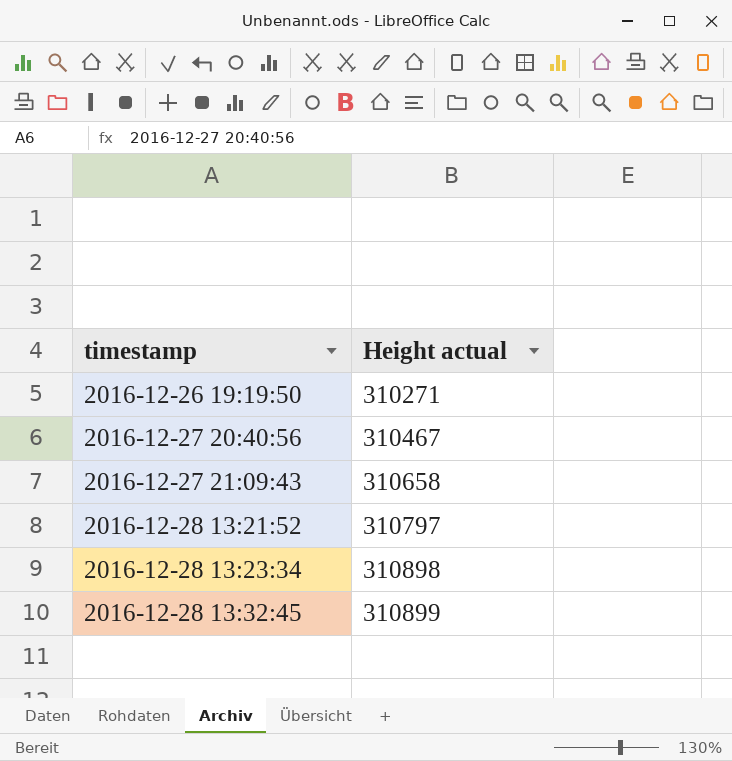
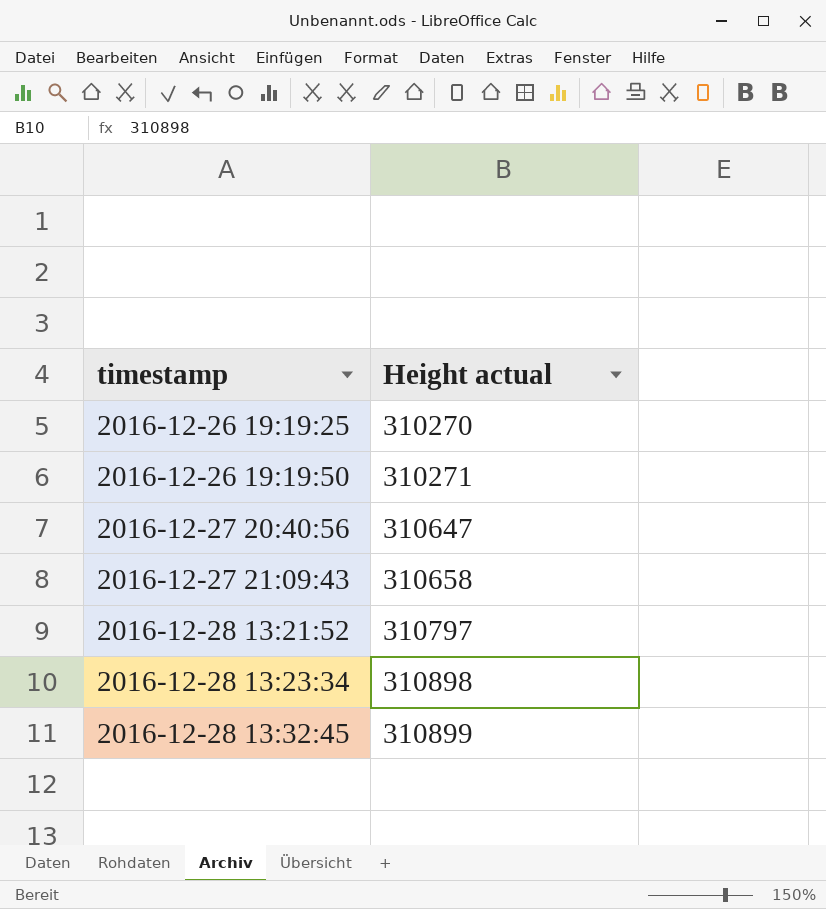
row 2016-12-26 19:19:25: none -> 310270
2016-12-27 20:40:56 | Height actual: 310467 -> 310647

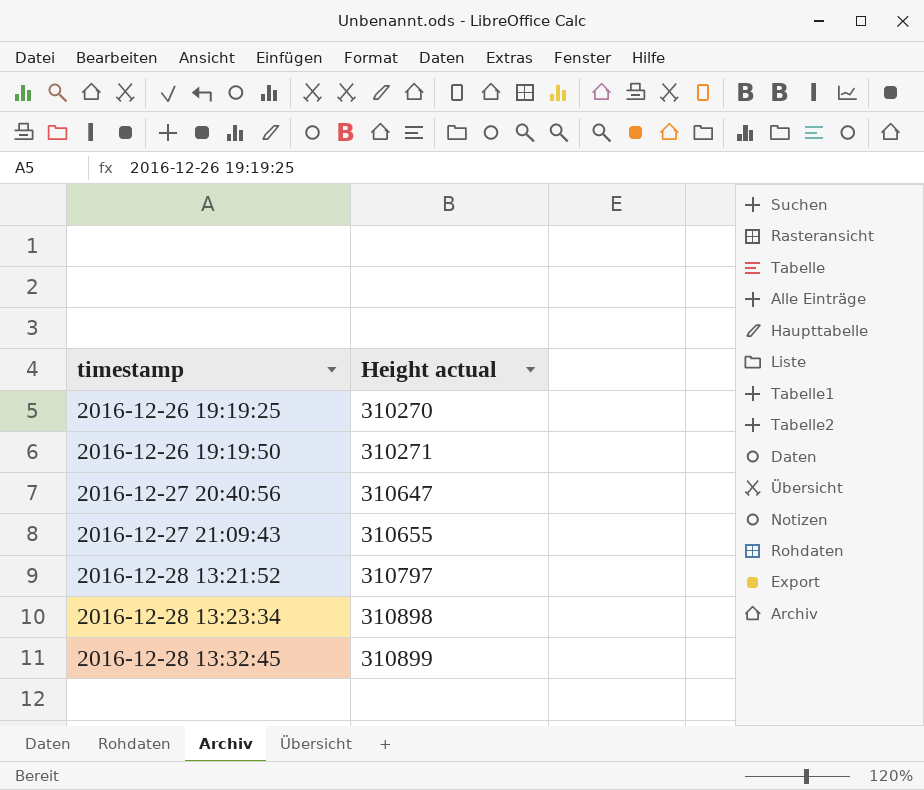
2016-12-27 21:09:43 | Height actual: 310658 -> 310655

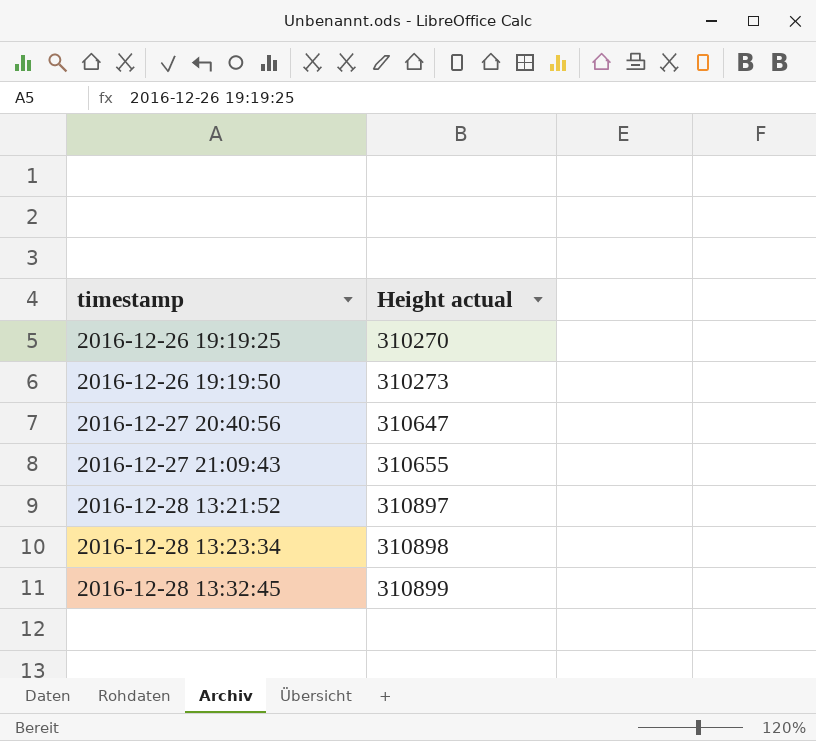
2016-12-26 19:19:50 | Height actual: 310271 -> 310273
2016-12-28 13:21:52 | Height actual: 310797 -> 310897

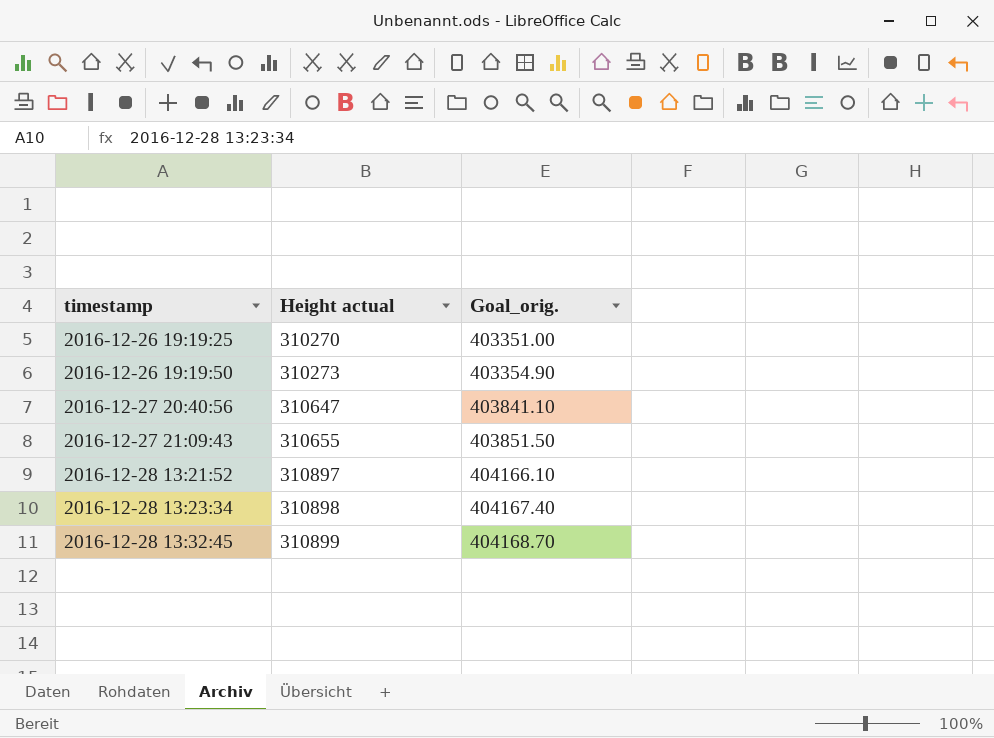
column Goal_orig. | formula: none -> [Height actual] * 1.3

